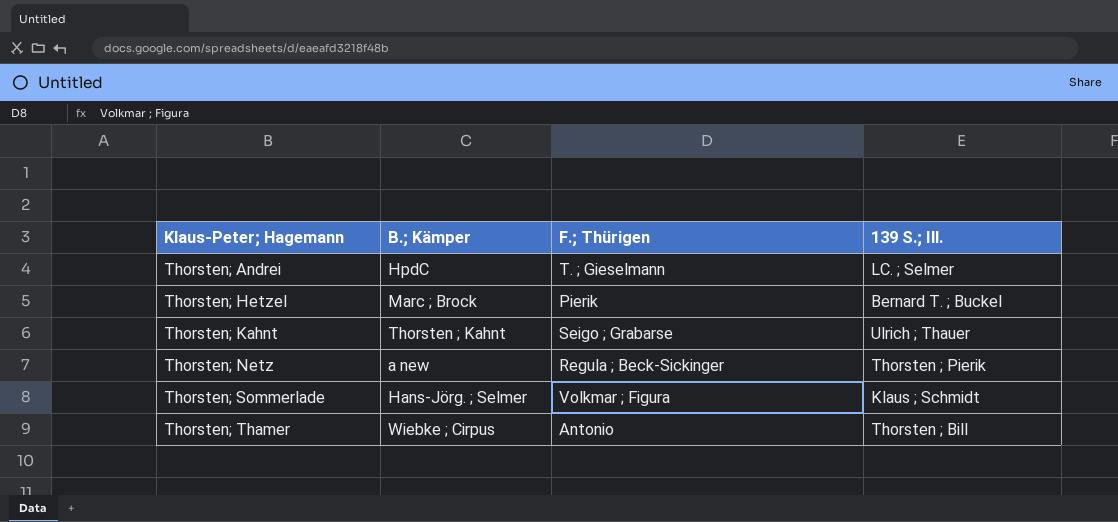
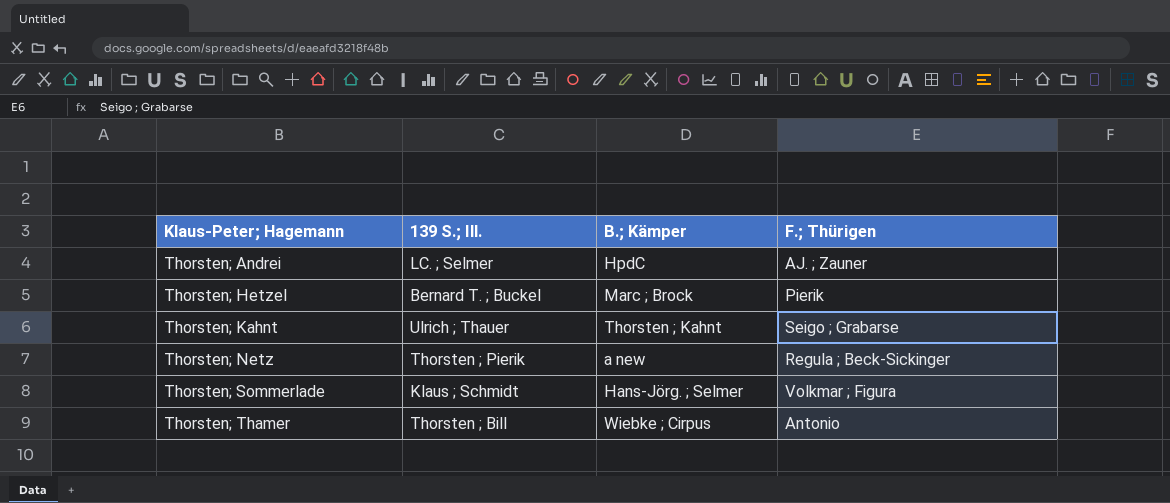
column 139 S.; Ill. | position: 4 -> 2
Thorsten; Andrei | F.; Thürigen: T. ; Gieselmann -> AJ. ; Zauner

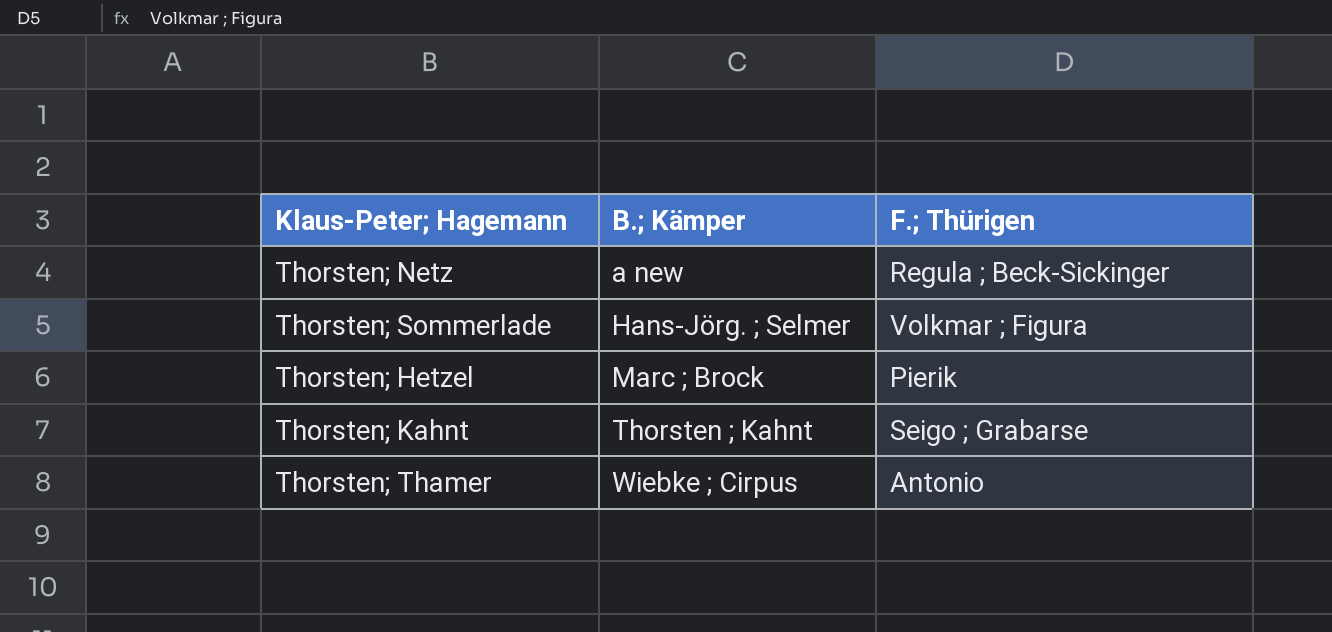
row order: Klaus-Peter; Hagemann ascending -> B.; Kämper ascending
column 139 S.; Ill. | position: 2 -> none
row Thorsten; Andrei: LC. ; Selmer | HpdC | AJ. ; Zauner -> none

